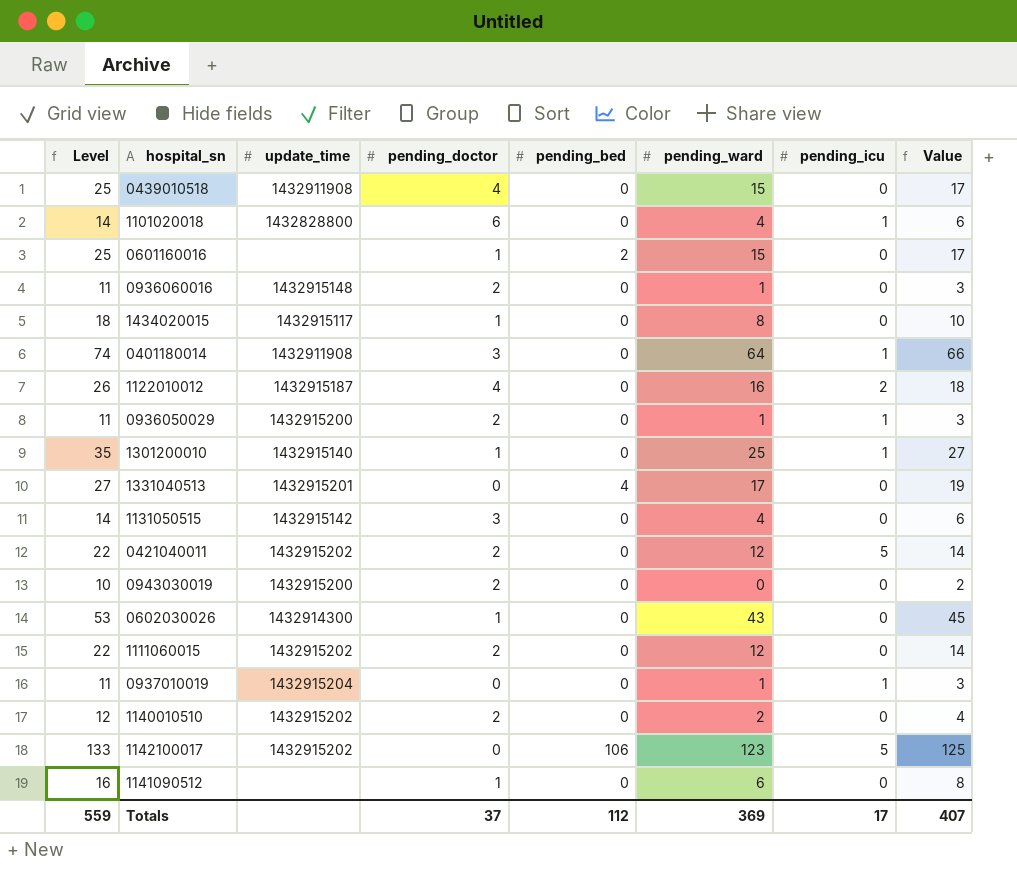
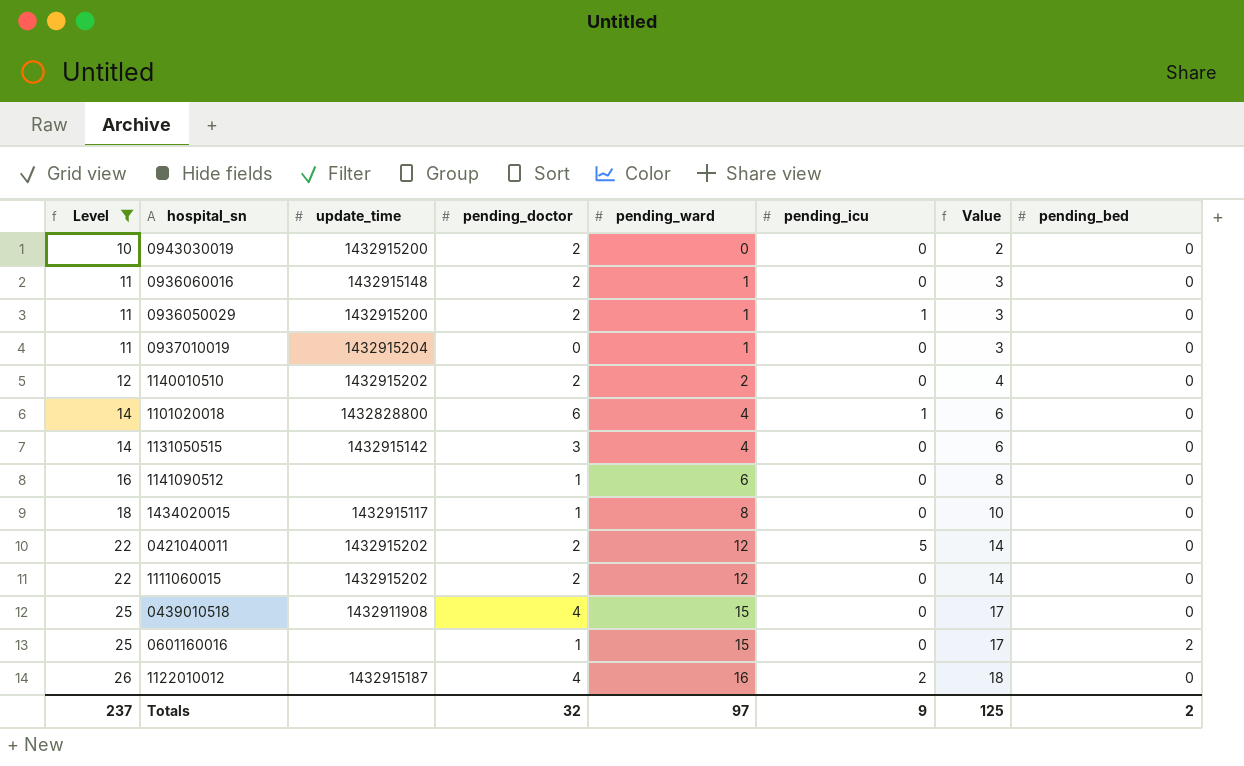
filter: none -> Level <= 26
row order: none -> Level ascending
column pending_bed | position: 5 -> 8
0937010019 | pending_icu: 1 -> 0
Totals | Level: 559 -> 237
Totals | pending_doctor: 37 -> 32
Totals | pending_ward: 369 -> 97
Totals | pending_icu: 17 -> 9
Totals | Value: 407 -> 125
Totals | pending_bed: 112 -> 2

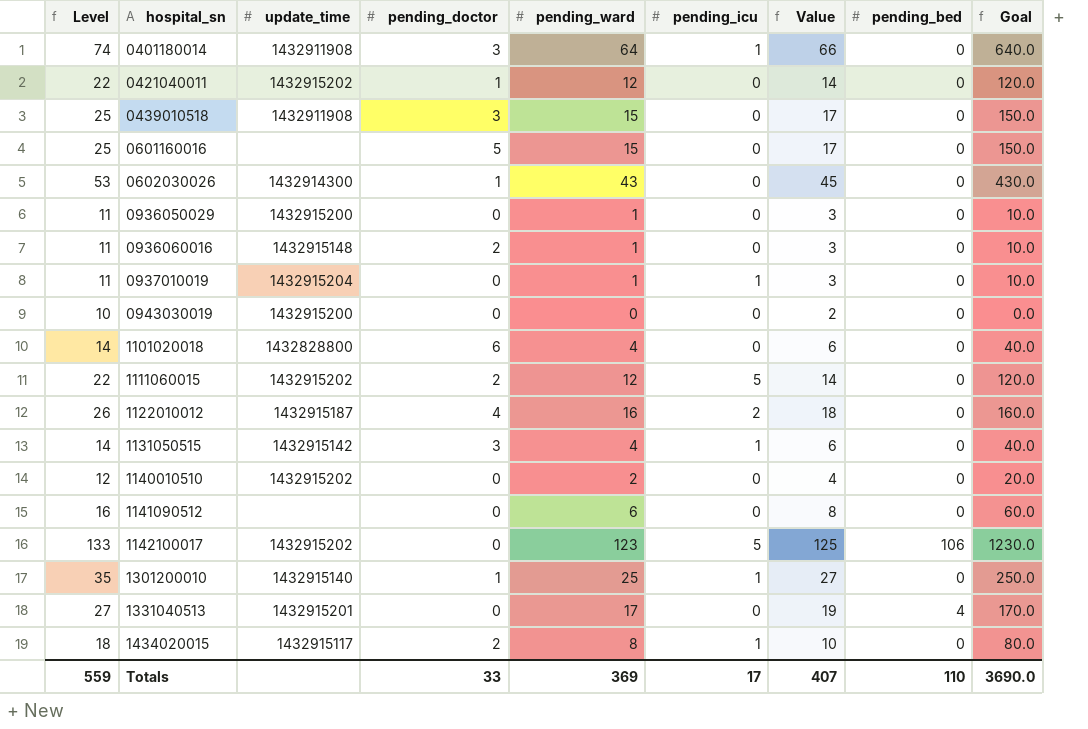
filter: Level <= 26 -> none
row order: Level ascending -> hospital_sn ascending
column Goal | formula: none -> [pending_ward] * 10
0421040011 | pending_doctor: 2 -> 1
0421040011 | pending_icu: 5 -> 0
0439010518 | pending_doctor: 4 -> 3
0601160016 | pending_doctor: 1 -> 5
0601160016 | pending_bed: 2 -> 0
0936050029 | pending_doctor: 2 -> 0
0936050029 | pending_icu: 1 -> 0
0937010019 | pending_icu: 0 -> 1
0943030019 | pending_doctor: 2 -> 0
1101020018 | pending_icu: 1 -> 0
1111060015 | pending_icu: 0 -> 5
1131050515 | pending_icu: 0 -> 1
1140010510 | pending_doctor: 2 -> 0
1141090512 | pending_doctor: 1 -> 0
1434020015 | pending_doctor: 1 -> 2
1434020015 | pending_icu: 0 -> 1
Totals | Level: 237 -> 559
Totals | pending_doctor: 32 -> 33
Totals | pending_ward: 97 -> 369
Totals | pending_icu: 9 -> 17
Totals | Value: 125 -> 407
Totals | pending_bed: 2 -> 110

